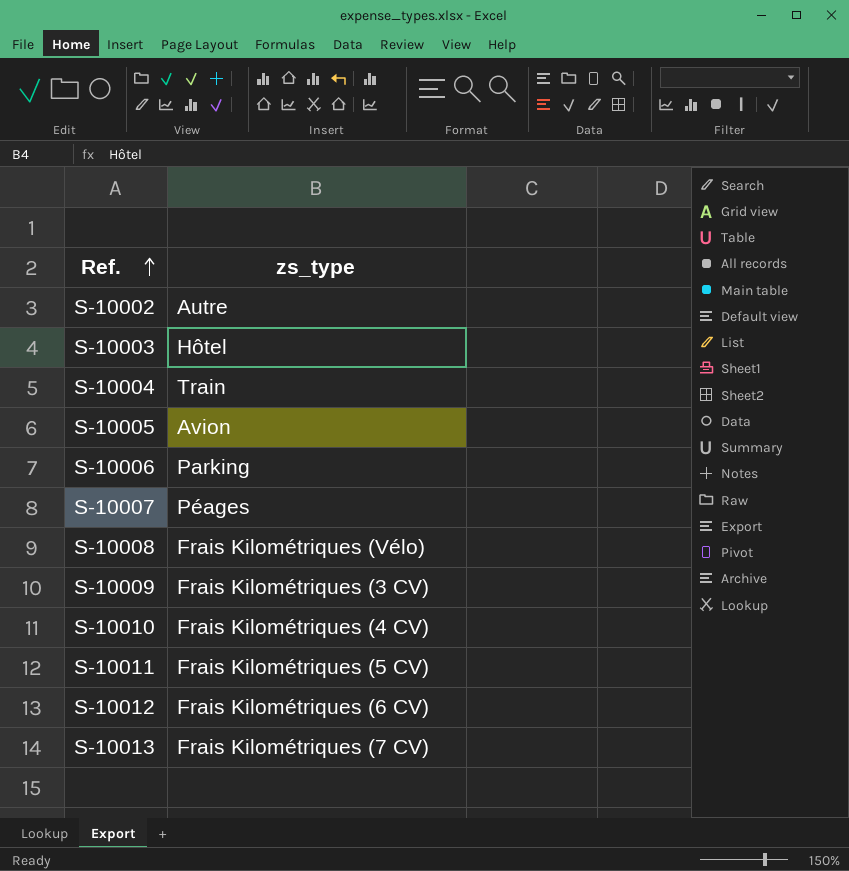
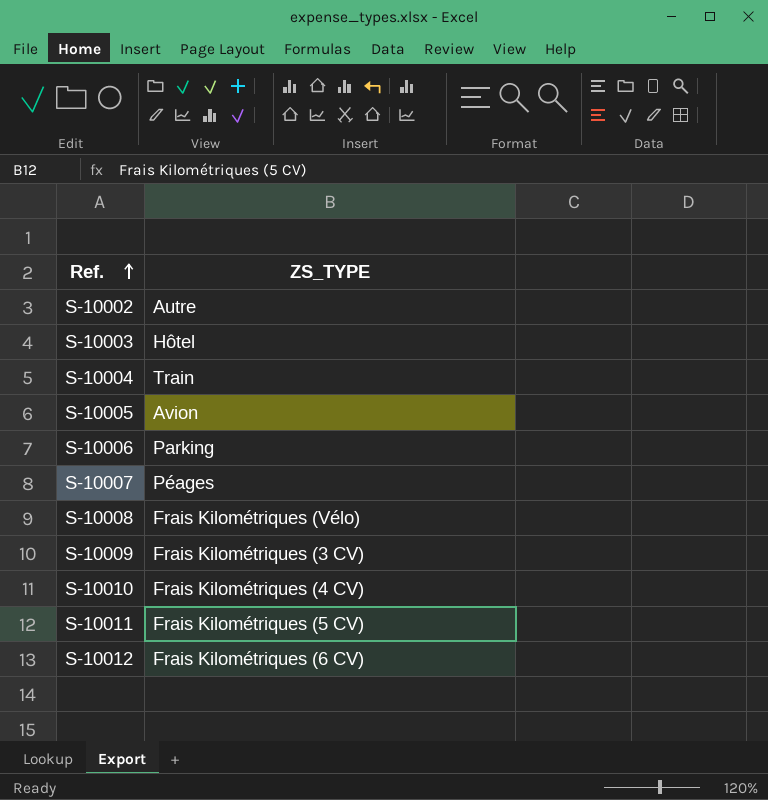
column name: zs_type -> ZS_TYPE
row S-10013: Frais Kilométriques (7 CV) -> none

